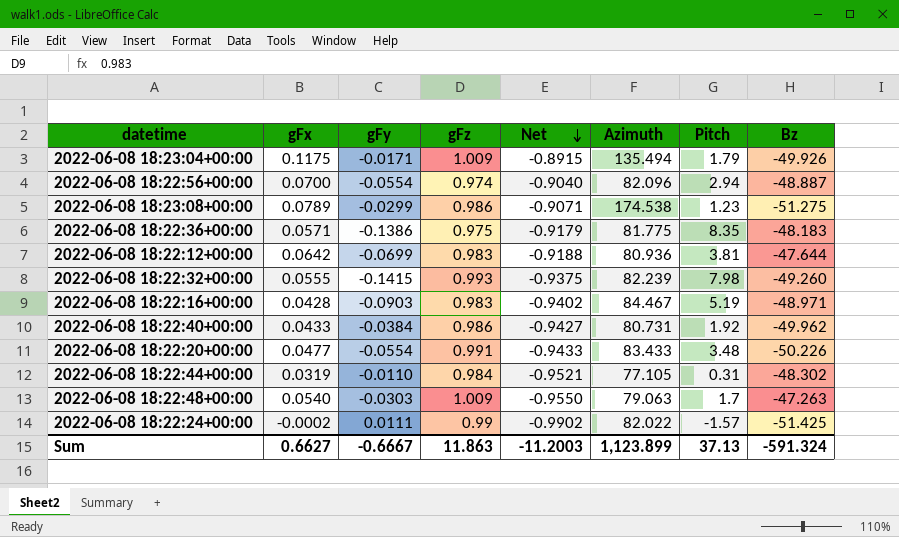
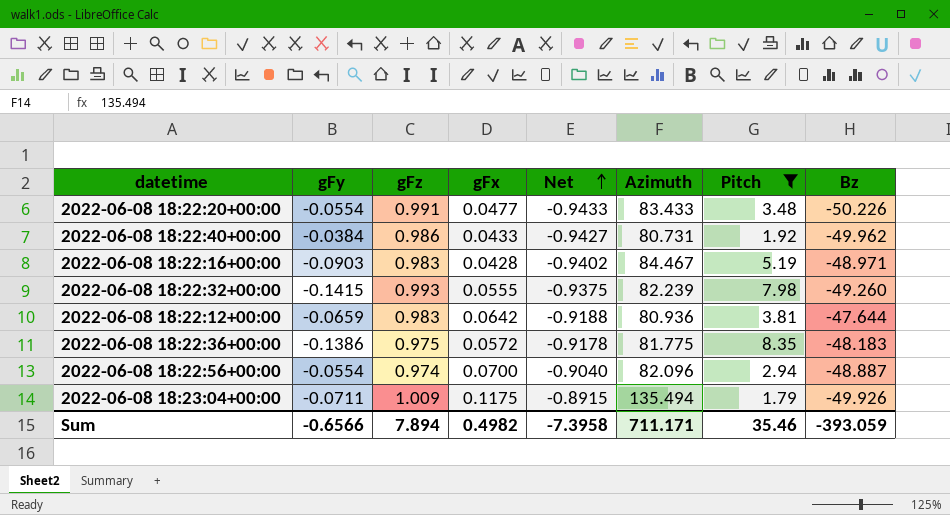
filter: none -> Pitch >= 1.79
row order: Net descending -> Net ascending
column gFx | position: 2 -> 4
2022-06-08 18:22:12+00:00 | gFy: -0.0699 -> -0.0659
2022-06-08 18:22:36+00:00 | gFx: 0.0571 -> 0.0572
2022-06-08 18:22:36+00:00 | Net: -0.9179 -> -0.9178
2022-06-08 18:23:04+00:00 | gFy: -0.0171 -> -0.0711
Sum | gFy: -0.6667 -> -0.6566
Sum | gFz: 11.863 -> 7.894
Sum | gFx: 0.6627 -> 0.4982
Sum | Net: -11.2003 -> -7.3958
Sum | Azimuth: 1,123.899 -> 711.171
Sum | Pitch: 37.13 -> 35.46
Sum | Bz: -591.324 -> -393.059

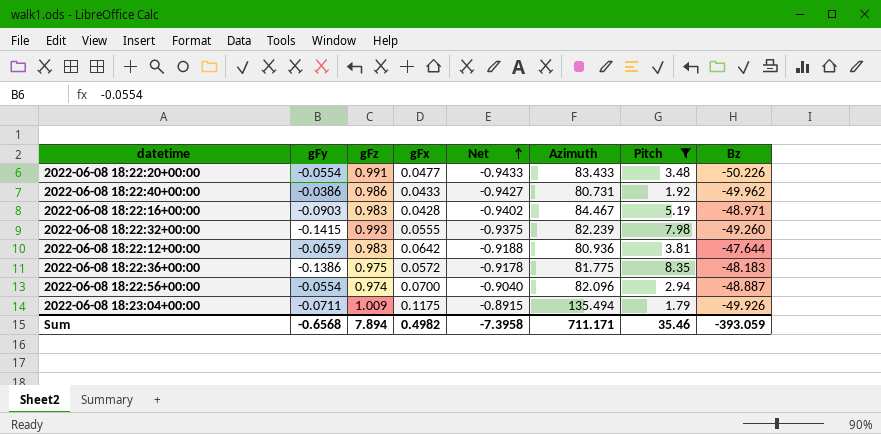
2022-06-08 18:22:40+00:00 | gFy: -0.0384 -> -0.0386
Sum | gFy: -0.6566 -> -0.6568

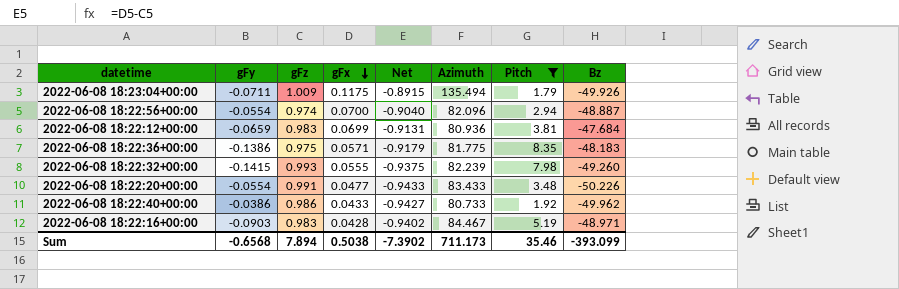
row order: Net ascending -> gFx descending
2022-06-08 18:22:12+00:00 | gFx: 0.0642 -> 0.0699
2022-06-08 18:22:12+00:00 | Net: -0.9188 -> -0.9131
2022-06-08 18:22:12+00:00 | Bz: -47.644 -> -47.684
2022-06-08 18:22:36+00:00 | gFx: 0.0572 -> 0.0571
2022-06-08 18:22:36+00:00 | Net: -0.9178 -> -0.9179
2022-06-08 18:22:40+00:00 | Azimuth: 80.731 -> 80.733
Sum | gFx: 0.4982 -> 0.5038
Sum | Net: -7.3958 -> -7.3902
Sum | Azimuth: 711.171 -> 711.173
Sum | Bz: -393.059 -> -393.099

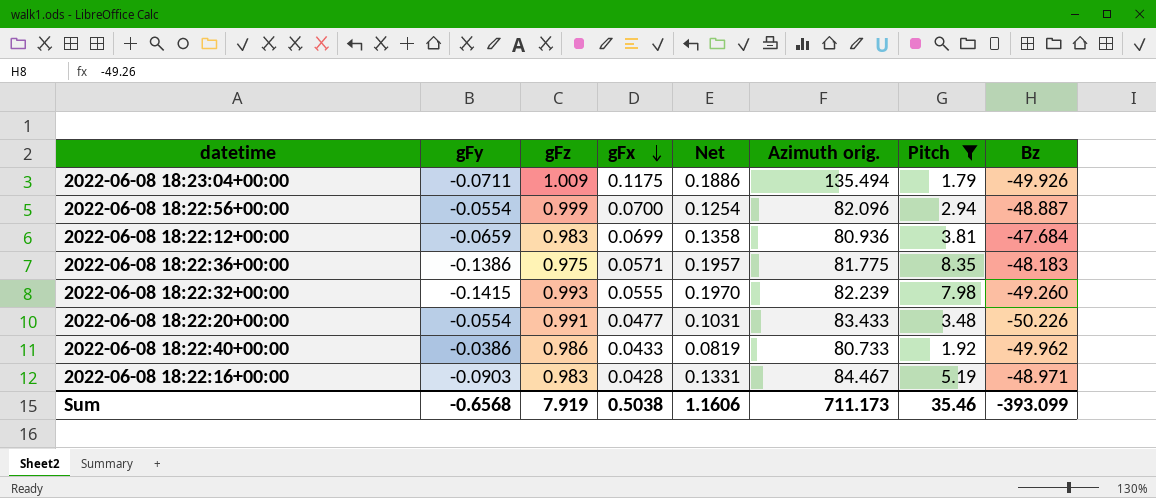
column Net | formula: [gFx] - [gFz] -> [gFx] - [gFy]
column name: Azimuth -> Azimuth orig.
2022-06-08 18:22:56+00:00 | gFz: 0.974 -> 0.999
Sum | gFz: 7.894 -> 7.919
Sum | Net: -7.3902 -> 1.1606

